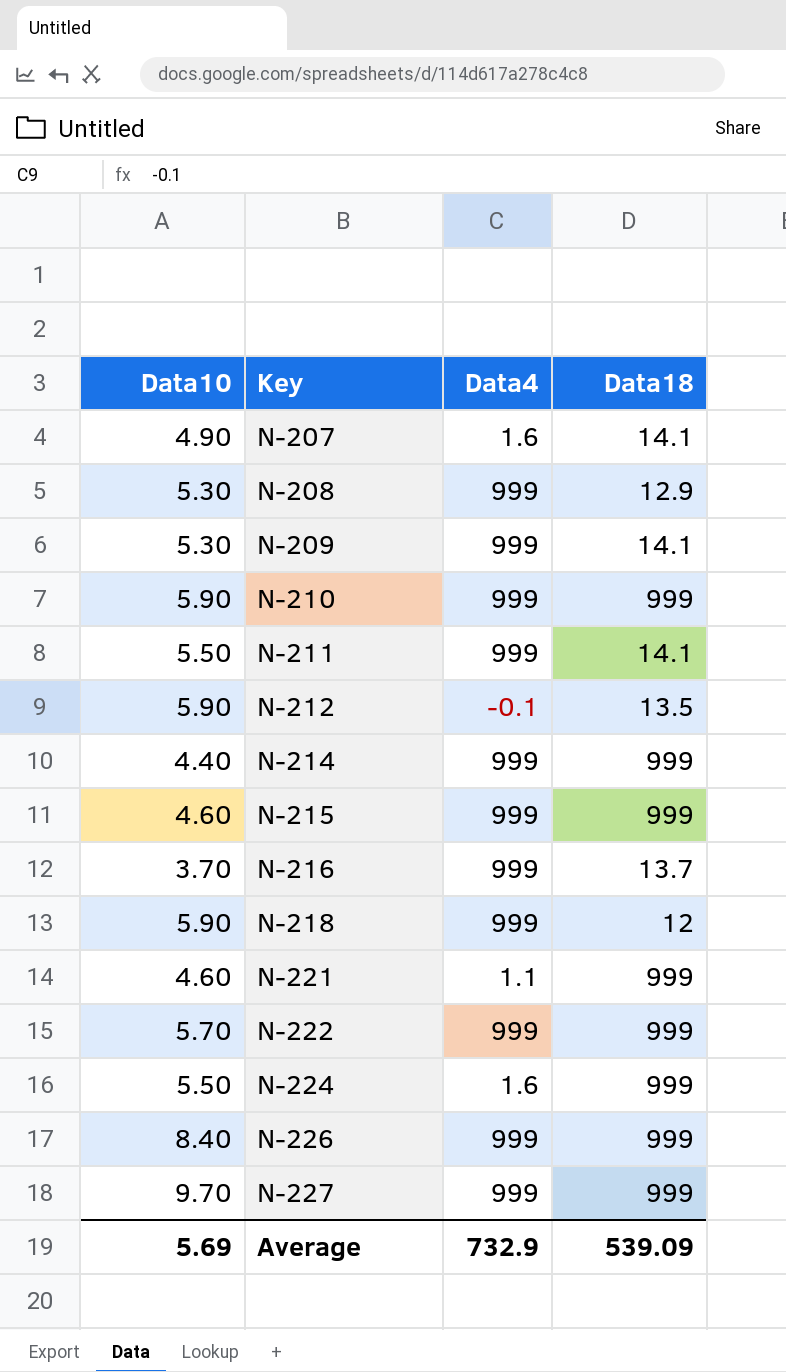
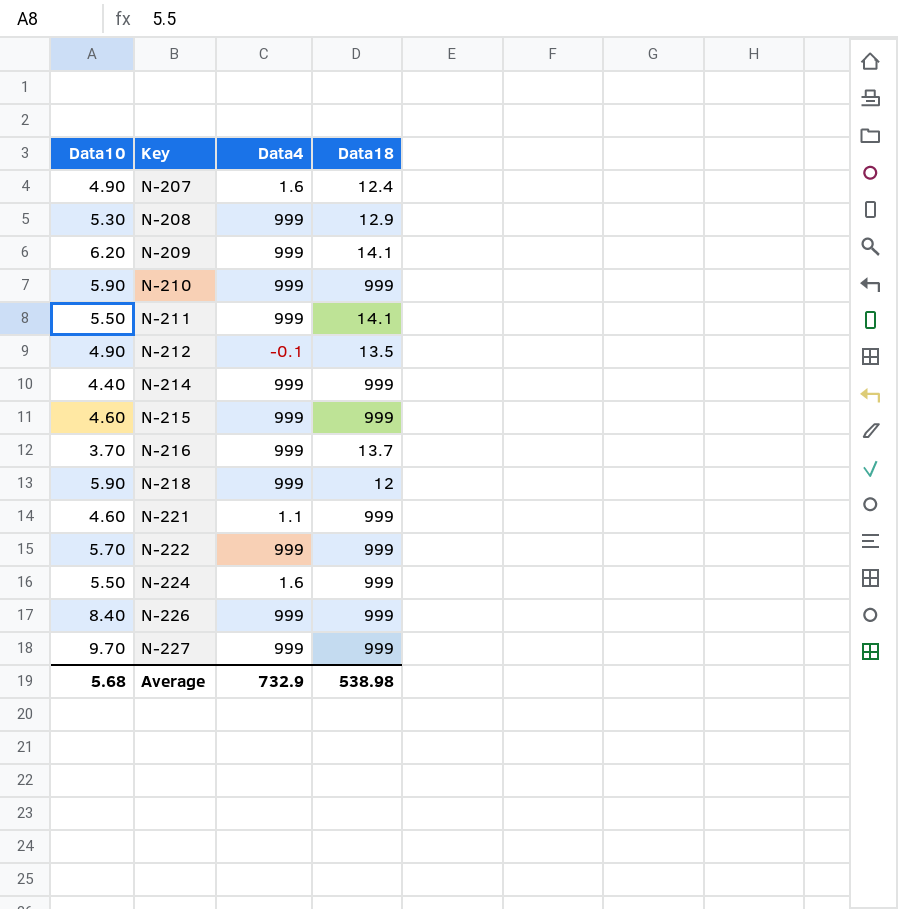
N-207 | Data18: 14.1 -> 12.4
N-209 | Data10: 5.30 -> 6.20
N-212 | Data10: 5.90 -> 4.90
Average | Data10: 5.69 -> 5.68
Average | Data18: 539.09 -> 538.98

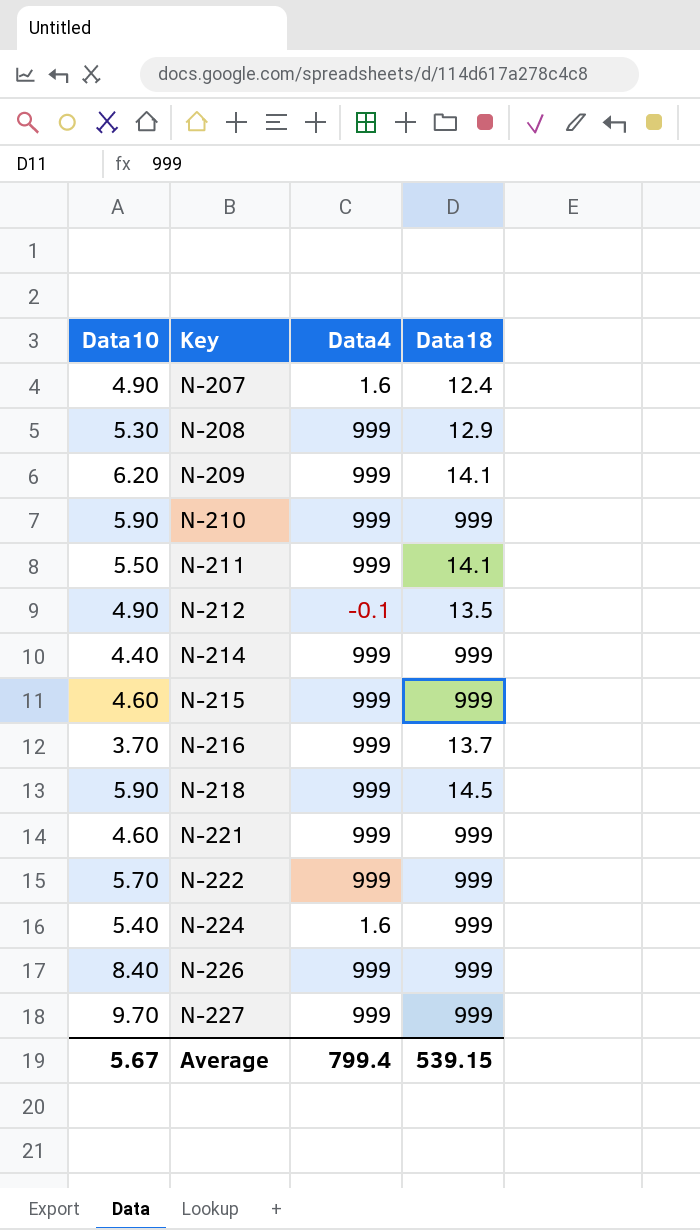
N-218 | Data18: 12 -> 14.5
N-221 | Data4: 1.1 -> 999
N-224 | Data10: 5.50 -> 5.40
Average | Data10: 5.68 -> 5.67
Average | Data4: 732.9 -> 799.4
Average | Data18: 538.98 -> 539.15

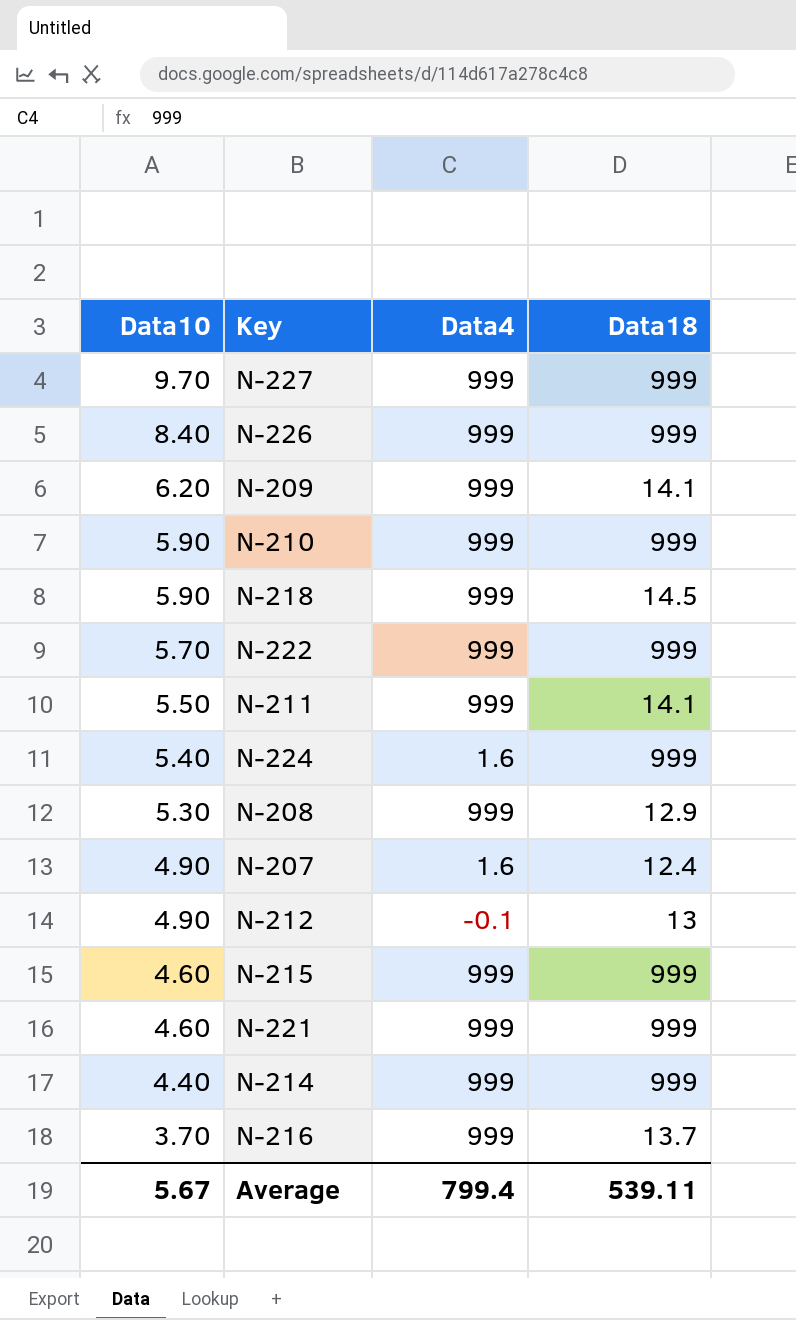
row order: Key ascending -> Data10 descending
N-212 | Data18: 13.5 -> 13
Average | Data18: 539.15 -> 539.11

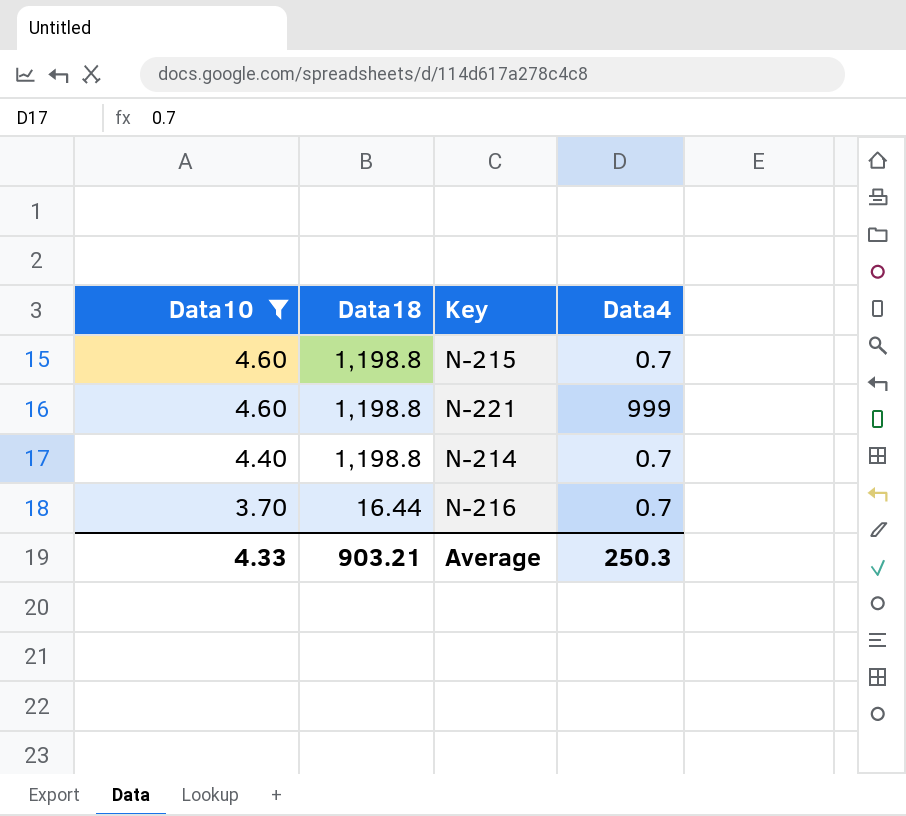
filter: none -> Data10 <= 4.60
column Data18 | position: 4 -> 2
N-215 | Data18: 999 -> 1,198.8
N-215 | Data4: 999 -> 0.7
N-221 | Data18: 999 -> 1,198.8
N-214 | Data18: 999 -> 1,198.8
N-214 | Data4: 999 -> 0.7
N-216 | Data18: 13.7 -> 16.44
N-216 | Data4: 999 -> 0.7
Average | Data10: 5.67 -> 4.33
Average | Data18: 539.11 -> 903.21
Average | Data4: 799.4 -> 250.3

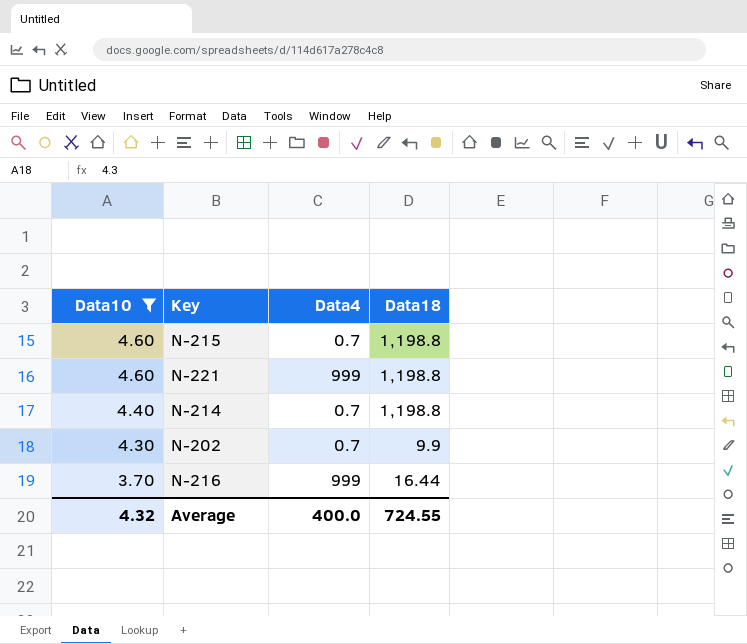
column Data18 | position: 2 -> 4
row N-202: none -> 4.30 | 0.7 | 9.9
N-216 | Data4: 0.7 -> 999
Average | Data10: 4.33 -> 4.32
Average | Data4: 250.3 -> 400.0
Average | Data18: 903.21 -> 724.55

